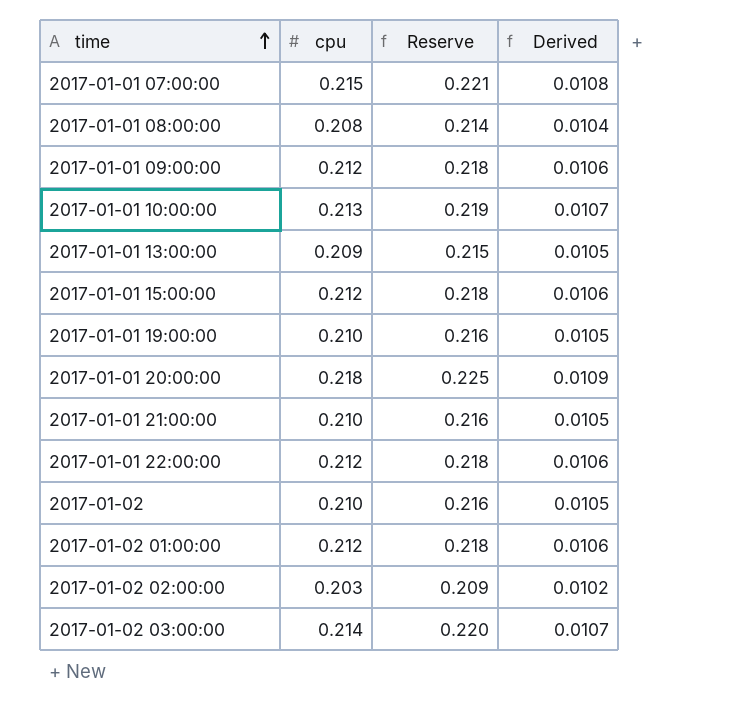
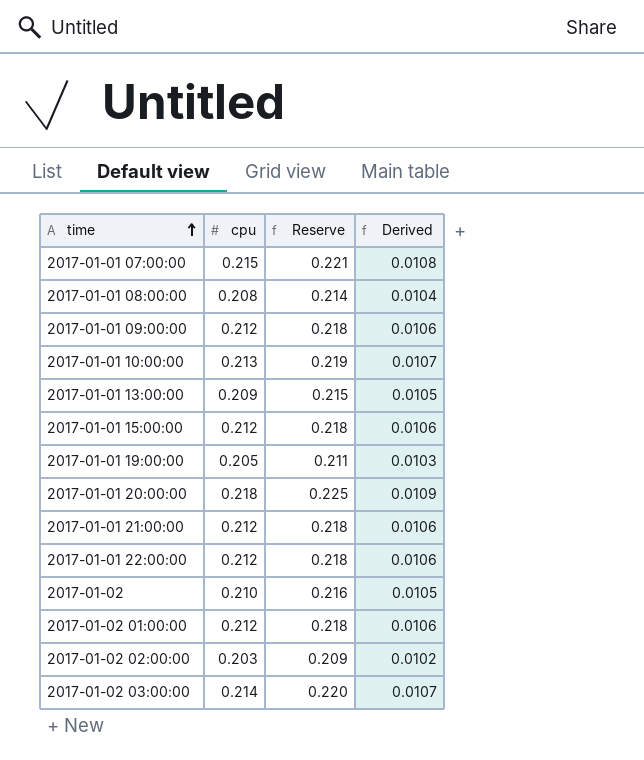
2017-01-01 19:00:00 | cpu: 0.210 -> 0.205
2017-01-01 19:00:00 | Reserve: 0.216 -> 0.211
2017-01-01 19:00:00 | Derived: 0.0105 -> 0.0103
2017-01-01 21:00:00 | cpu: 0.210 -> 0.212
2017-01-01 21:00:00 | Reserve: 0.216 -> 0.218
2017-01-01 21:00:00 | Derived: 0.0105 -> 0.0106

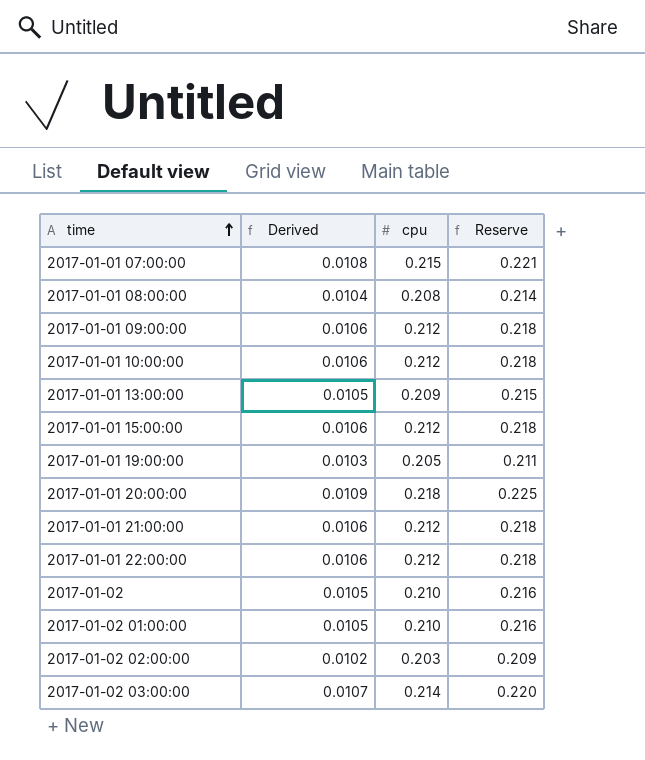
column Derived | position: 4 -> 2
2017-01-01 10:00:00 | Derived: 0.0107 -> 0.0106
2017-01-01 10:00:00 | cpu: 0.213 -> 0.212
2017-01-01 10:00:00 | Reserve: 0.219 -> 0.218
2017-01-02 01:00:00 | Derived: 0.0106 -> 0.0105
2017-01-02 01:00:00 | cpu: 0.212 -> 0.210
2017-01-02 01:00:00 | Reserve: 0.218 -> 0.216

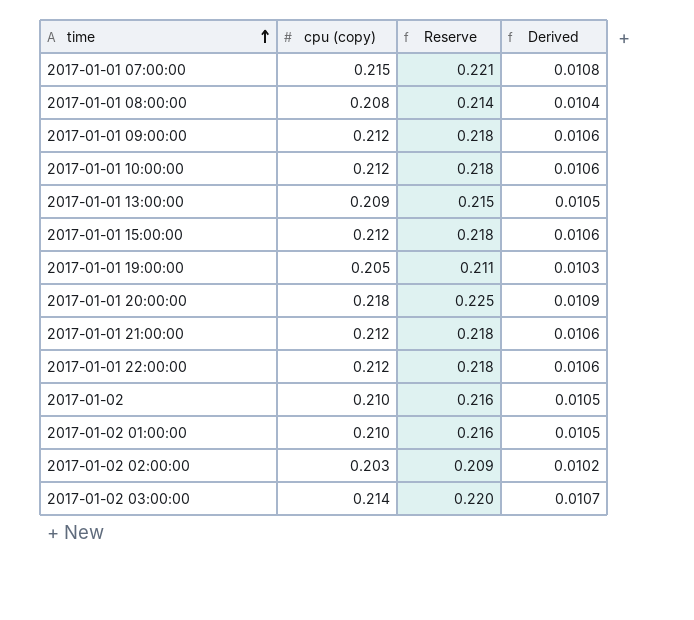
column name: cpu -> cpu (copy)
column Derived | position: 2 -> 4

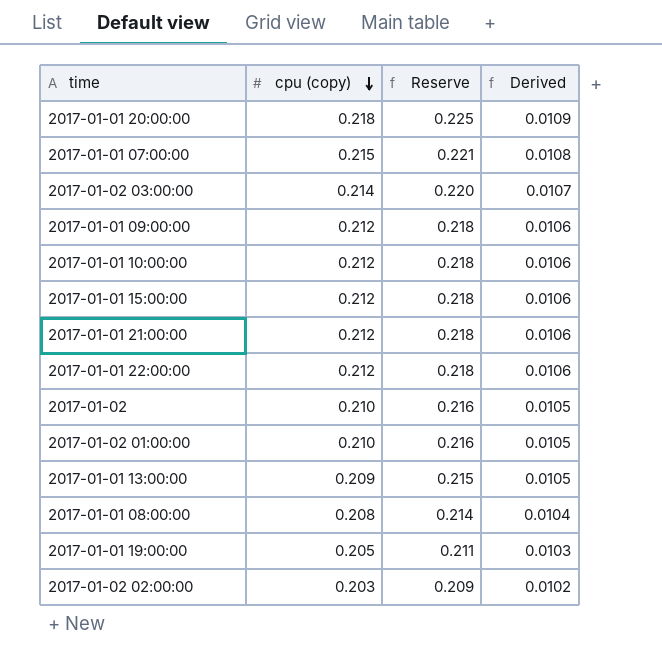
row order: time ascending -> cpu (copy) descending

